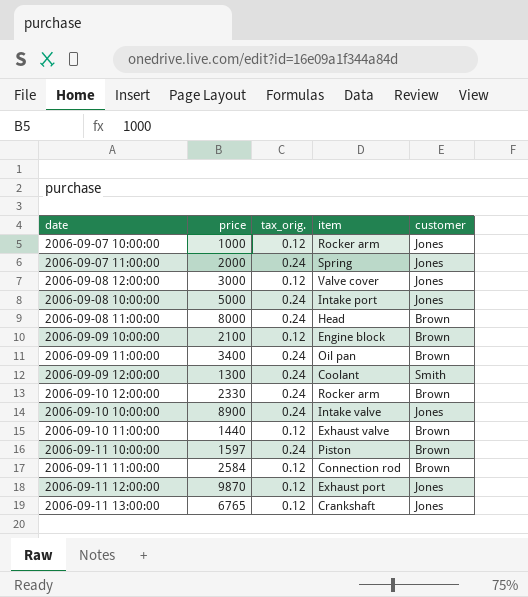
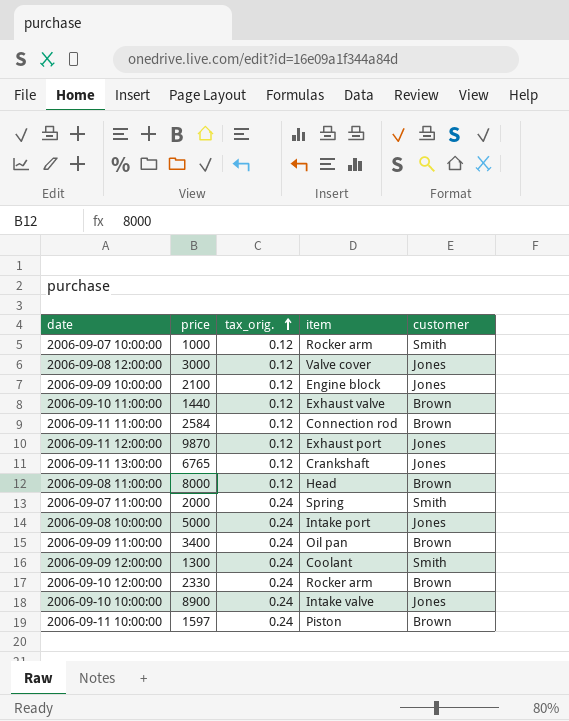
row order: none -> tax_orig. ascending
2006-09-07 10:00:00 | customer: Jones -> Smith
2006-09-09 10:00:00 | customer: Brown -> Jones
2006-09-08 11:00:00 | tax_orig.: 0.24 -> 0.12
2006-09-07 11:00:00 | customer: Jones -> Smith

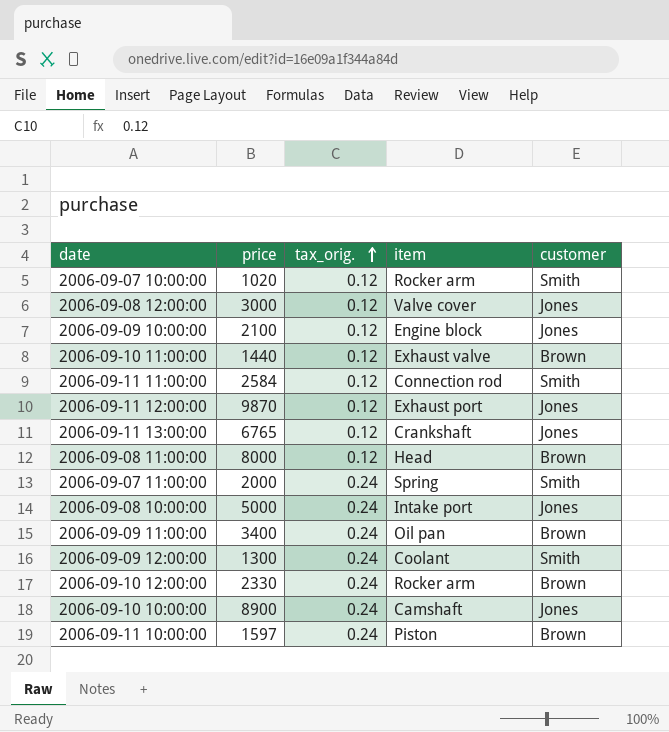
2006-09-07 10:00:00 | price: 1000 -> 1020
2006-09-11 11:00:00 | customer: Brown -> Smith
2006-09-10 10:00:00 | item: Intake valve -> Camshaft

